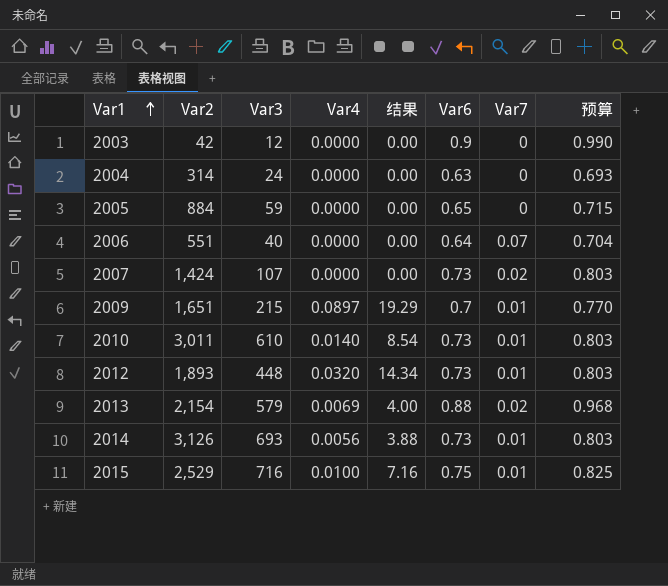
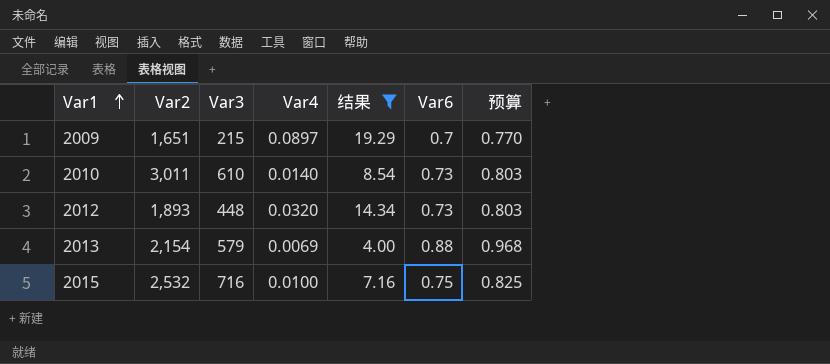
filter: none -> 结果 >= 4.00
column Var7 | position: 7 -> none
2015 | Var2: 2,529 -> 2,532

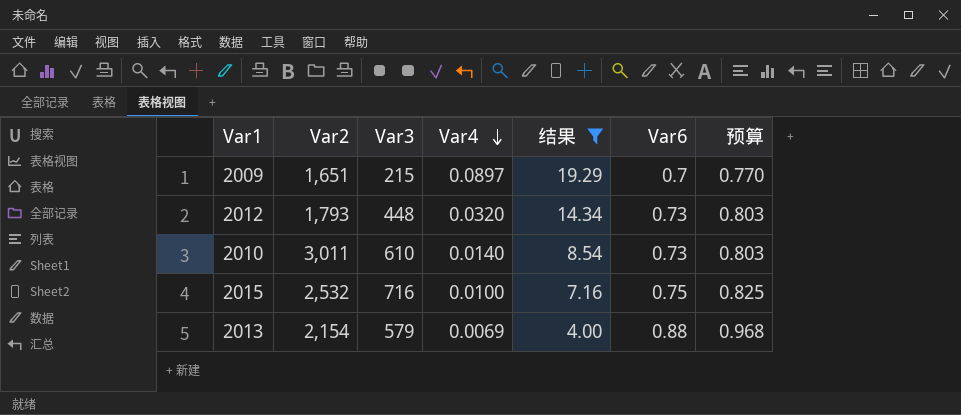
row order: Var1 ascending -> Var4 descending
2012 | Var2: 1,893 -> 1,793

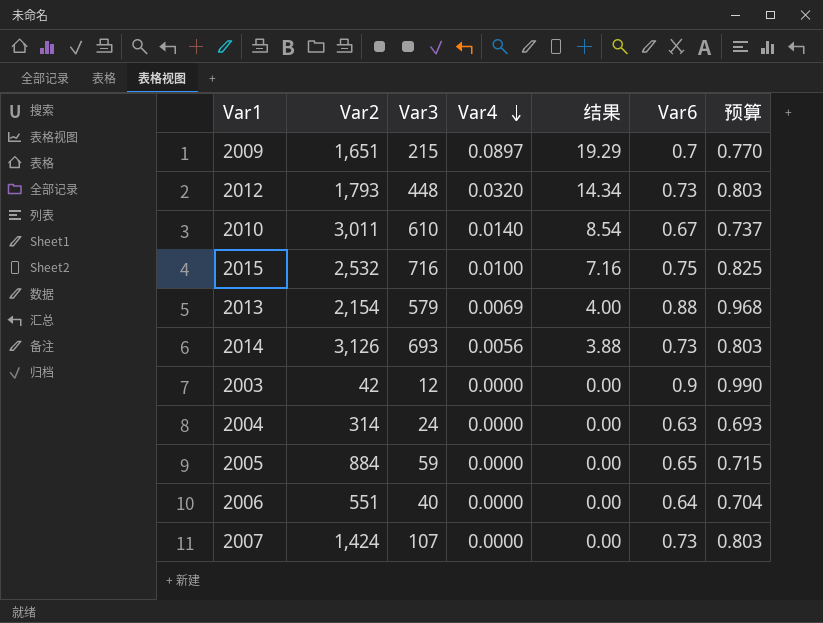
filter: 结果 >= 4.00 -> none
2010 | Var6: 0.73 -> 0.67
2010 | 预算: 0.803 -> 0.737

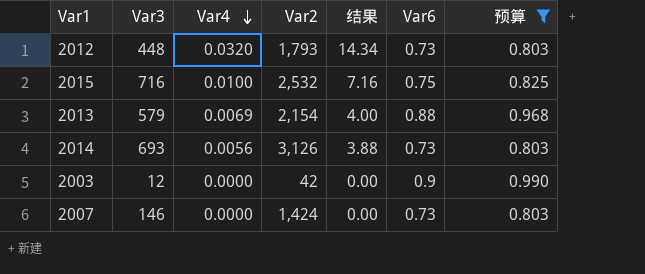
filter: none -> 预算 >= 0.803
column Var2 | position: 2 -> 4
2007 | Var3: 107 -> 146

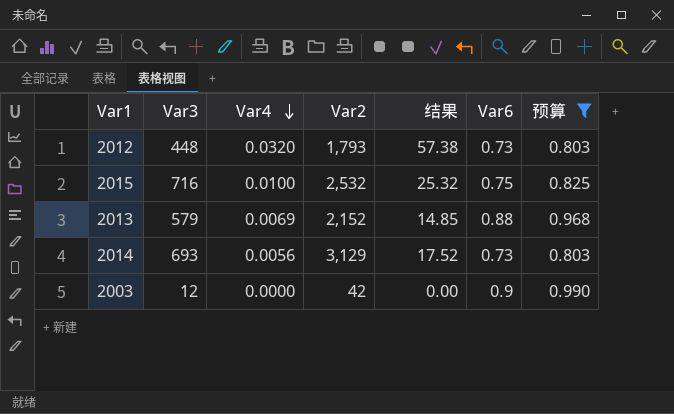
column 结果 | formula: [Var3] * [Var4] -> [Var4] * [Var2]
row 2007: 146 | 0.0000 | 1,424 | 0.00 | 0.73 | 0.803 -> none
2013 | Var2: 2,154 -> 2,152
2014 | Var2: 3,126 -> 3,129

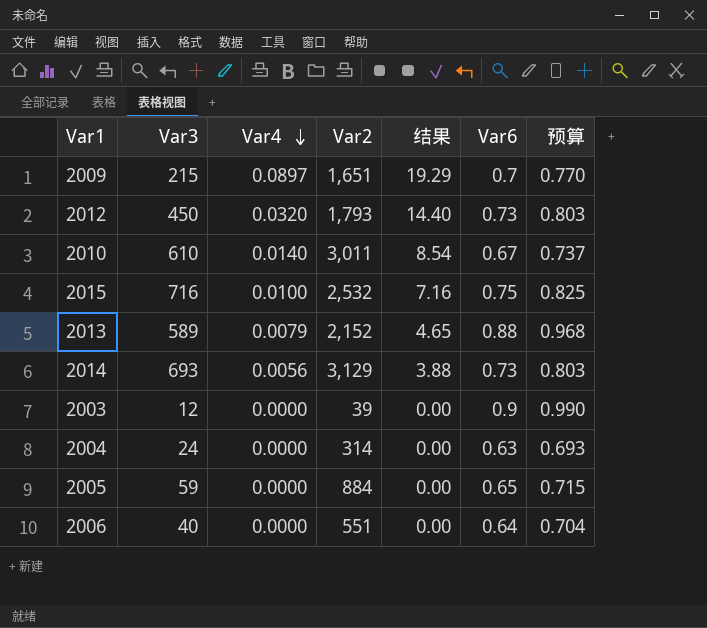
filter: 预算 >= 0.803 -> none
column 结果 | formula: [Var4] * [Var2] -> [Var3] * [Var4]
2012 | Var3: 448 -> 450
2013 | Var3: 579 -> 589
2013 | Var4: 0.0069 -> 0.0079
2003 | Var2: 42 -> 39

